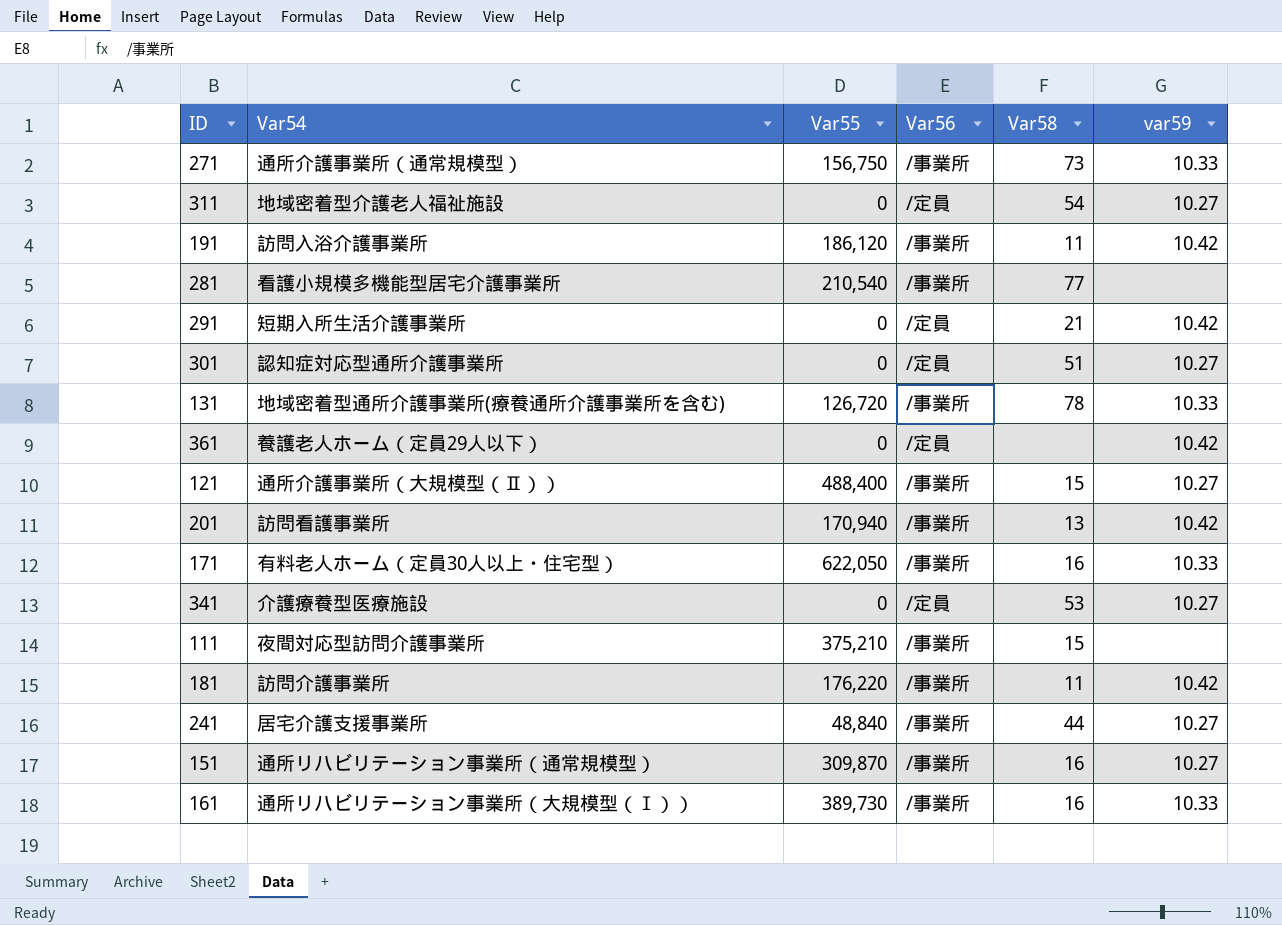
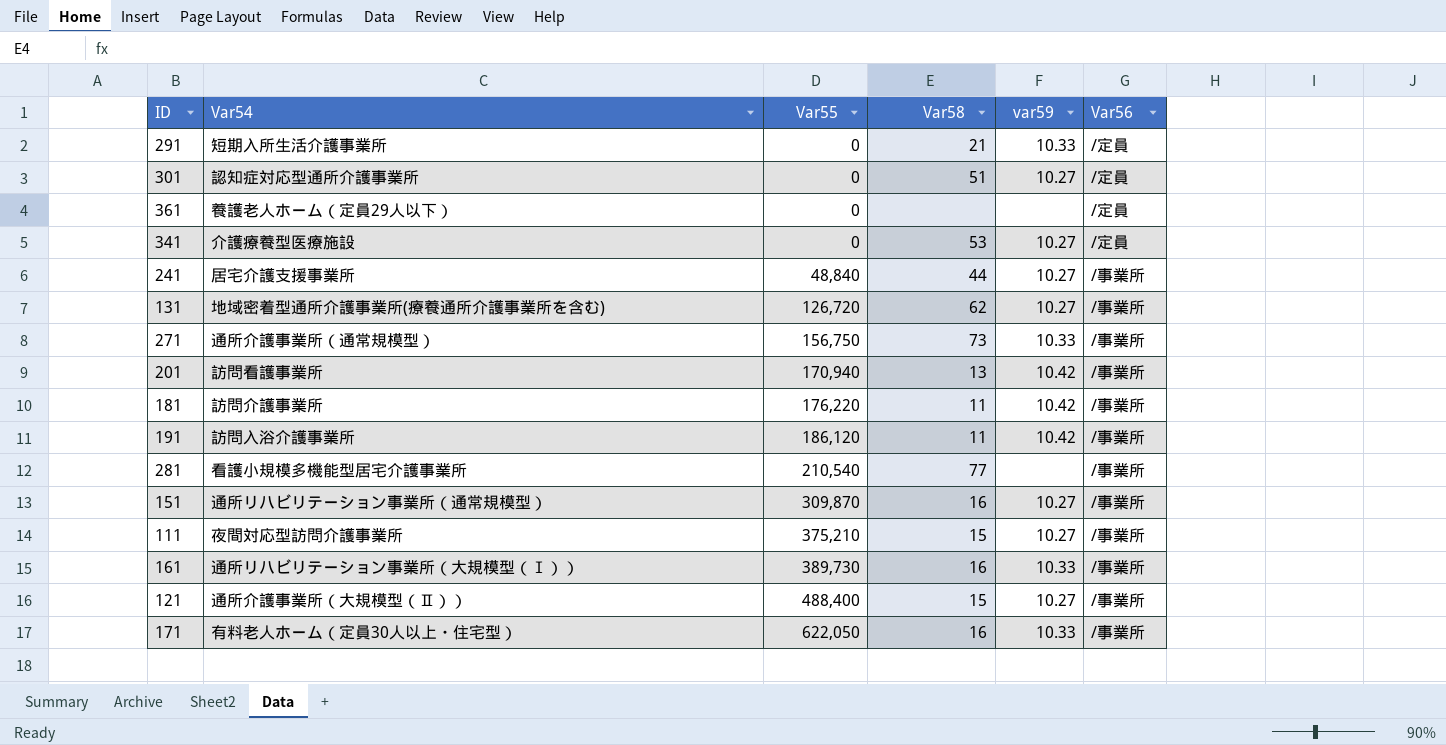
row order: none -> Var55 ascending
column Var56 | position: 4 -> 6
row 311: 地域密着型介護老人福祉施設 | 0 | /定員 | 54 | 10.27 -> none
291 | var59: 10.42 -> 10.33
361 | var59: 10.42 -> none
131 | Var58: 78 -> 62
131 | var59: 10.33 -> 10.27
111 | var59: none -> 10.27

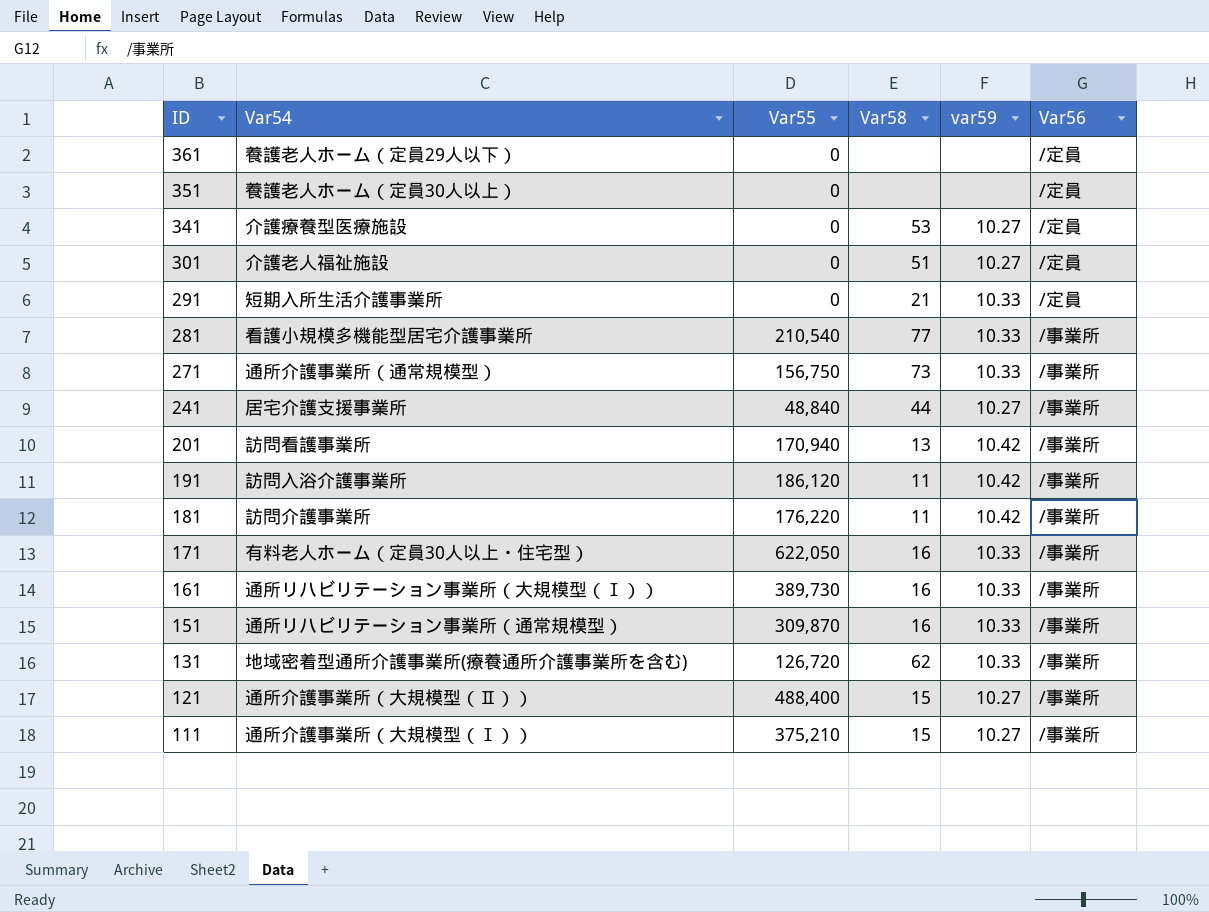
row order: Var55 ascending -> ID descending
row 351: none -> 養護老人ホーム（定員30人以上） | 0 | none | none | /定員
301 | Var54: 認知症対応型通所介護事業所 -> 介護老人福祉施設
281 | var59: none -> 10.33
151 | var59: 10.27 -> 10.33
131 | var59: 10.27 -> 10.33
111 | Var54: 夜間対応型訪問介護事業所 -> 通所介護事業所（大規模型（Ⅰ））

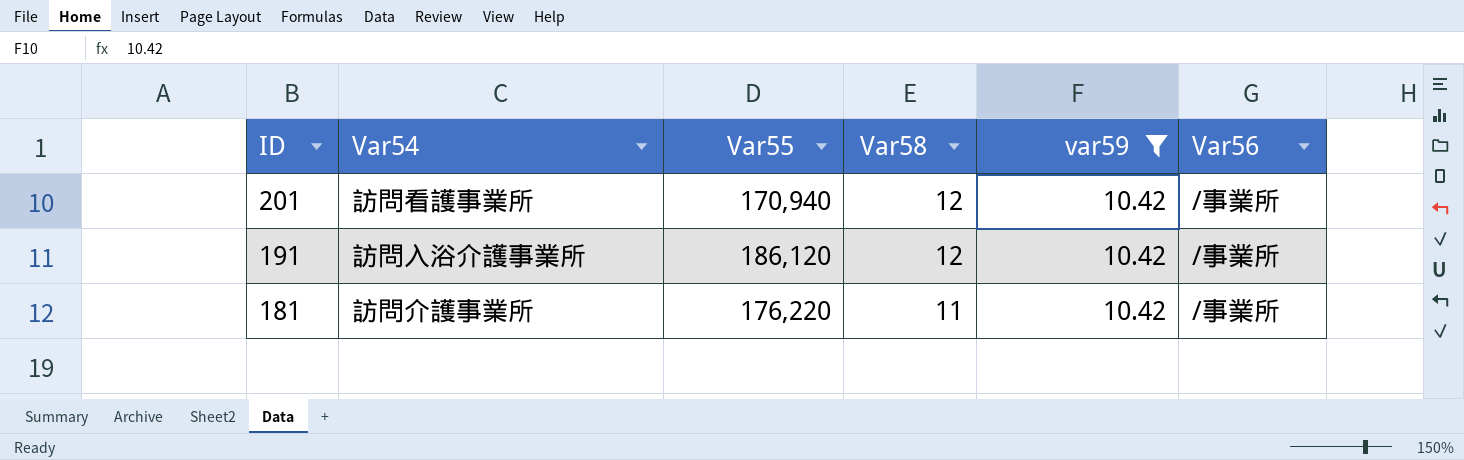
filter: none -> var59 = 10.42
201 | Var58: 13 -> 12
191 | Var58: 11 -> 12

